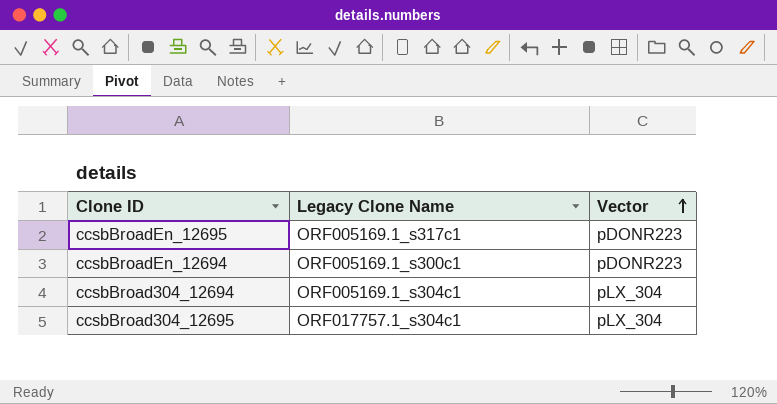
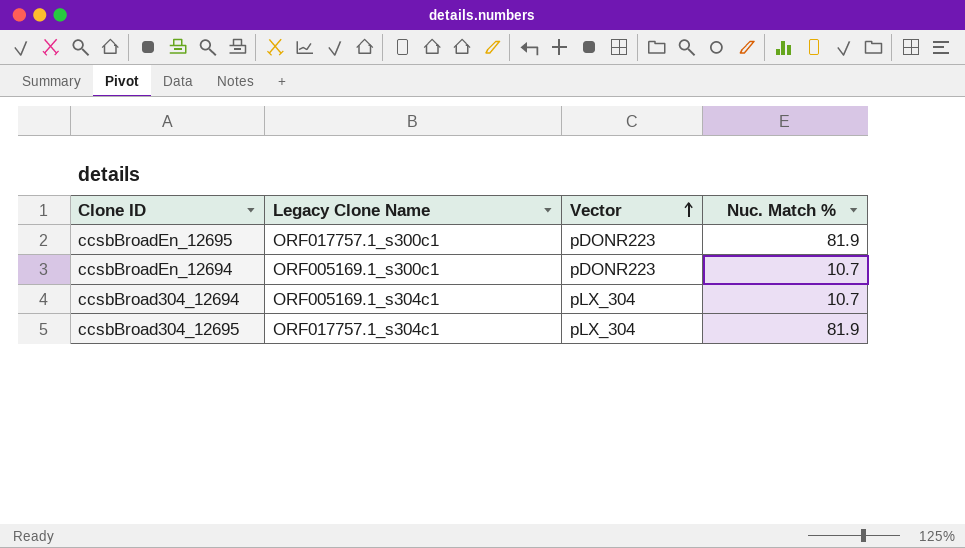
column Nuc. Match % | position: none -> 4
ccsbBroadEn_12695 | Legacy Clone Name: ORF005169.1_s317c1 -> ORF017757.1_s300c1

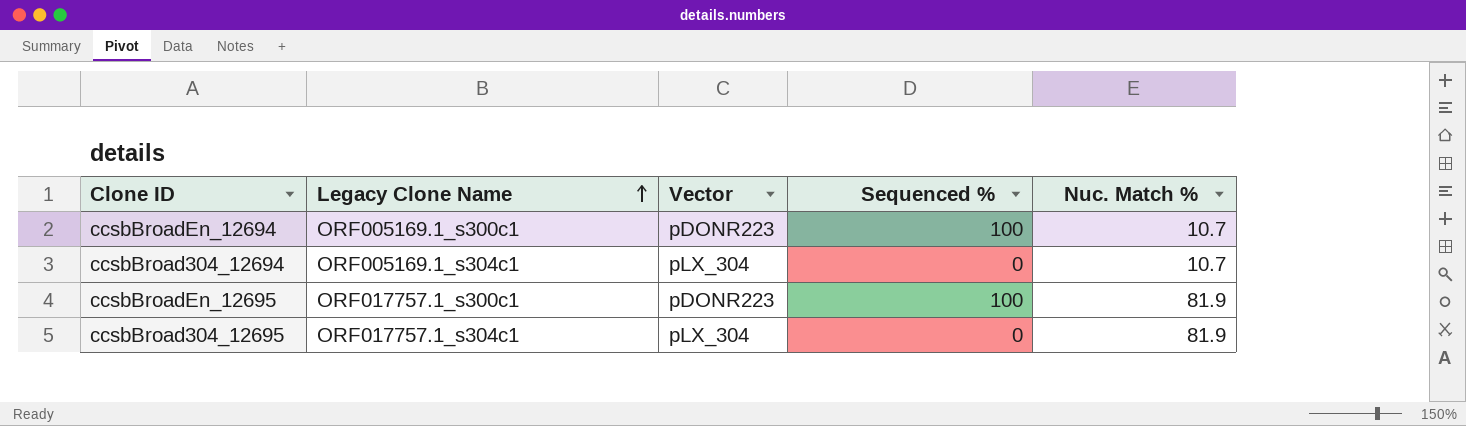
row order: Vector ascending -> Legacy Clone Name ascending
column Sequenced % | position: none -> 4

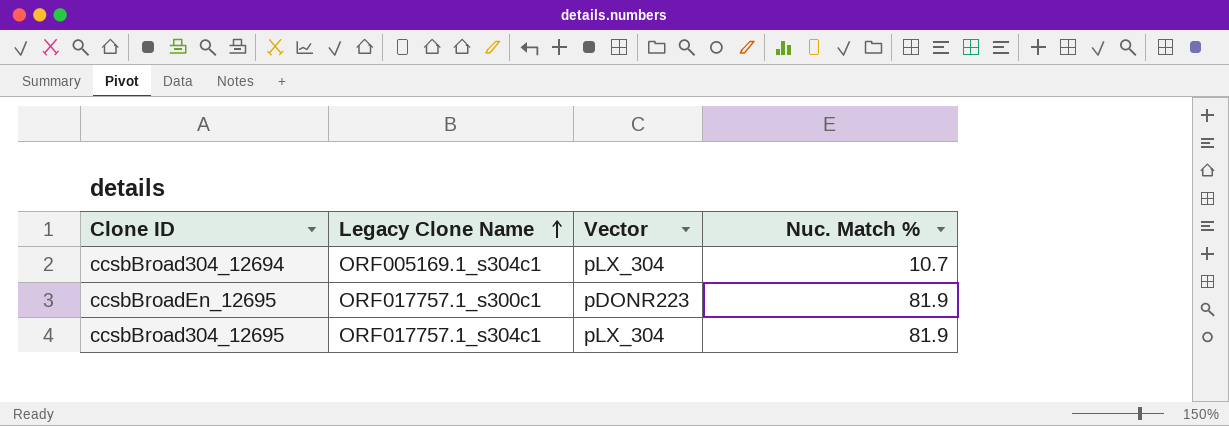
column Sequenced % | position: 4 -> none
row ccsbBroadEn_12694: ORF005169.1_s300c1 | pDONR223 | 100 | 10.7 -> none

